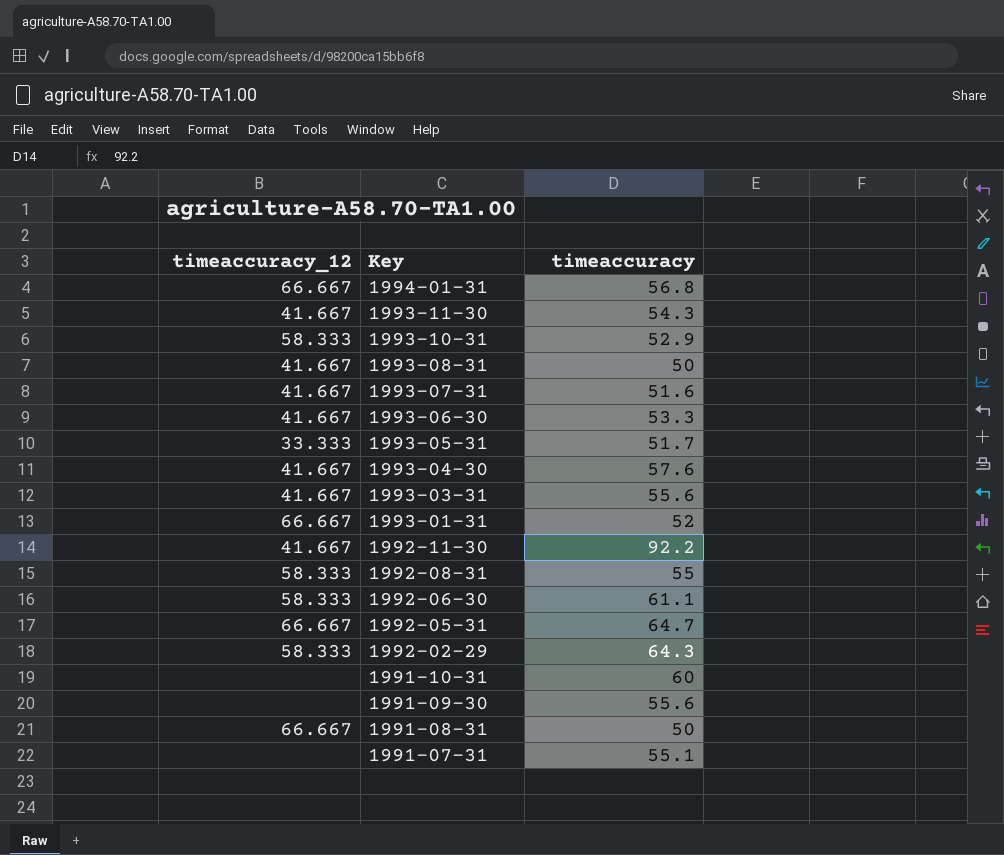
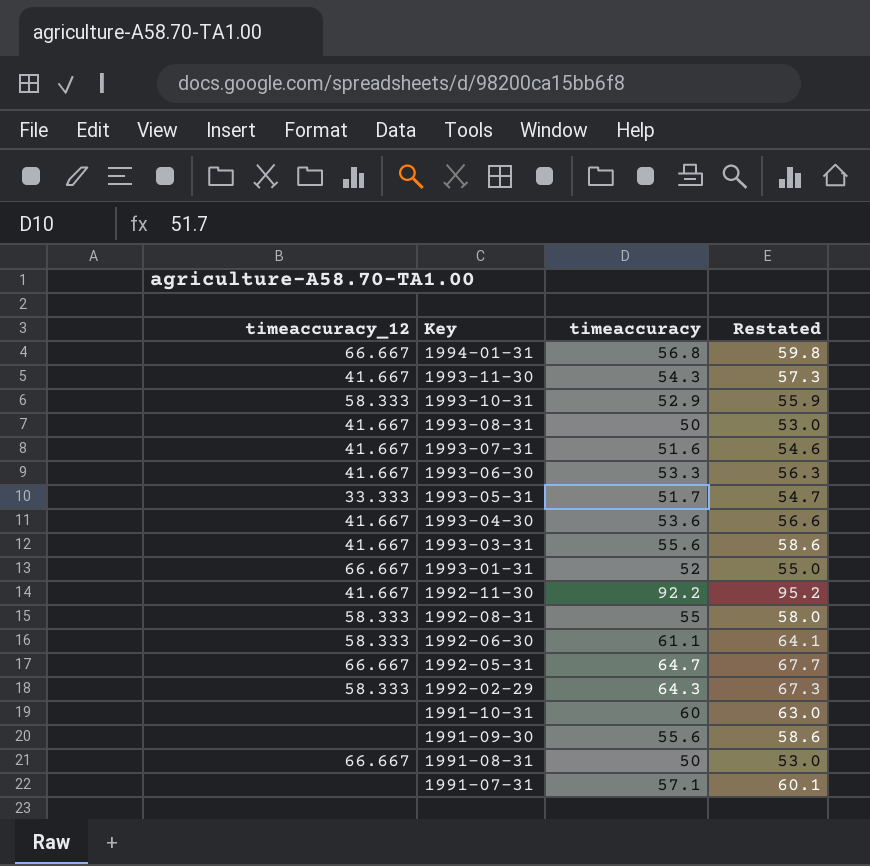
column Restated | formula: none -> [timeaccuracy] + 3
1993-04-30 | timeaccuracy: 57.6 -> 53.6
1991-07-31 | timeaccuracy: 55.1 -> 57.1

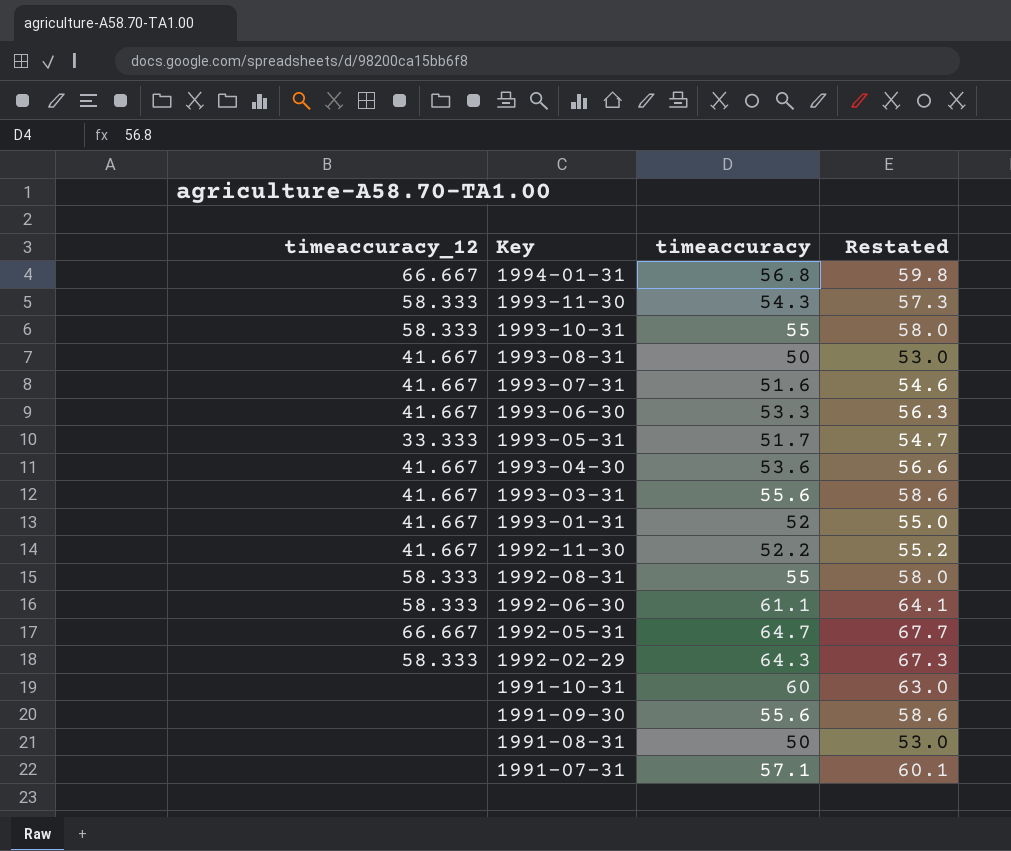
1993-11-30 | timeaccuracy_12: 41.667 -> 58.333
1993-10-31 | timeaccuracy: 52.9 -> 55
1993-10-31 | Restated: 55.9 -> 58.0
1993-01-31 | timeaccuracy_12: 66.667 -> 41.667
1992-11-30 | timeaccuracy: 92.2 -> 52.2
1992-11-30 | Restated: 95.2 -> 55.2
1991-08-31 | timeaccuracy_12: 66.667 -> none

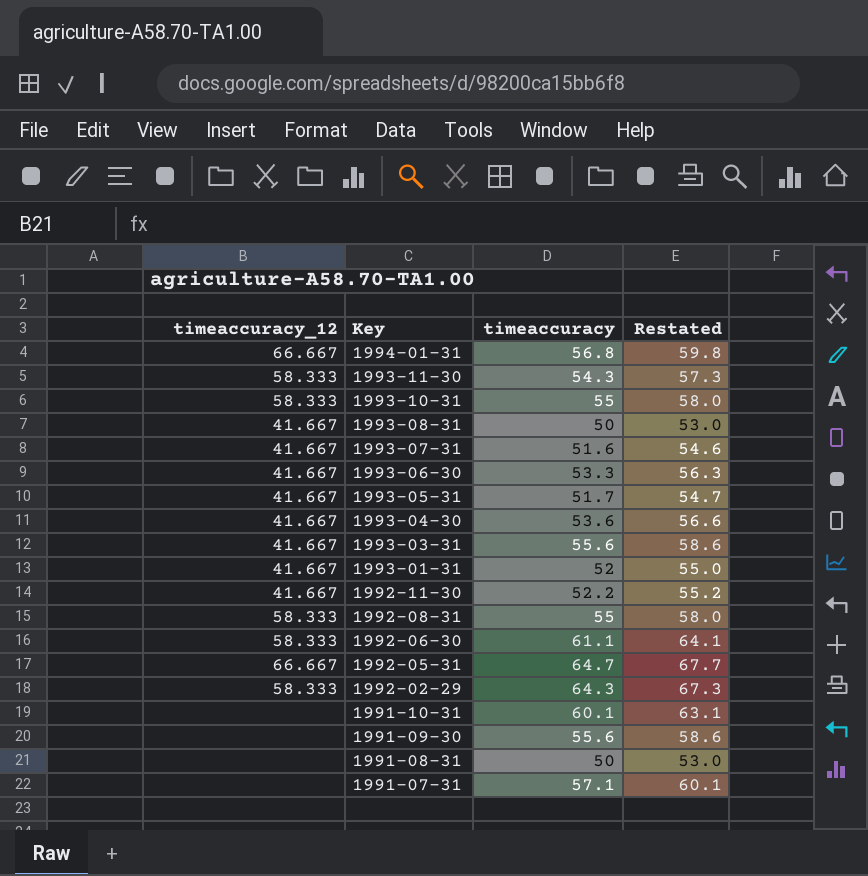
1993-05-31 | timeaccuracy_12: 33.333 -> 41.667
1991-10-31 | timeaccuracy: 60 -> 60.1
1991-10-31 | Restated: 63.0 -> 63.1

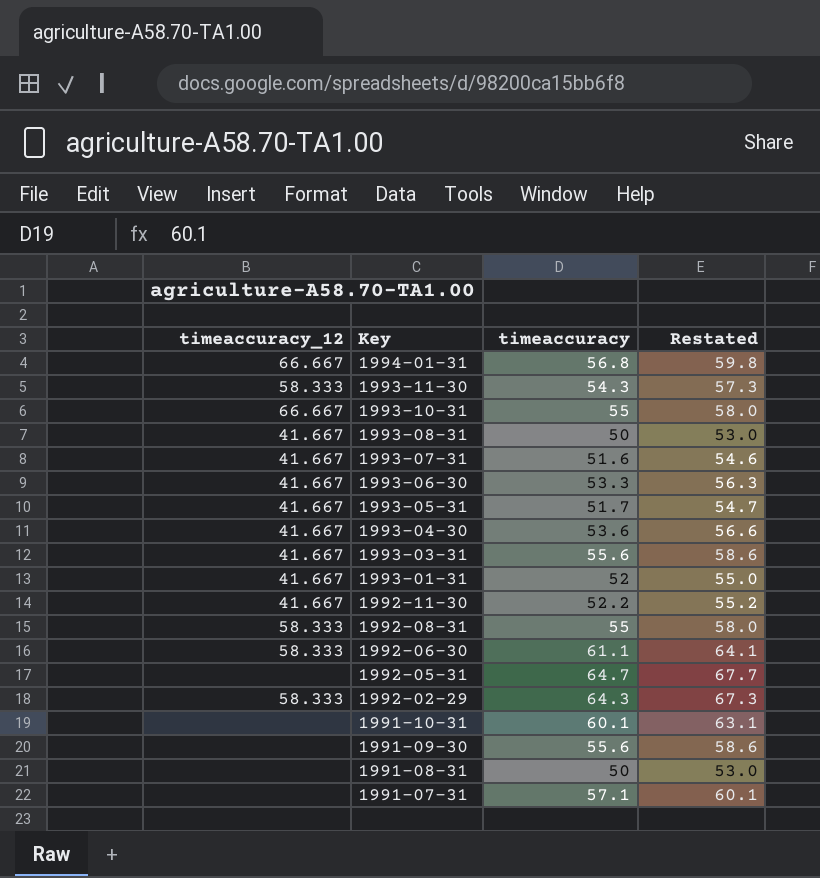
1993-10-31 | timeaccuracy_12: 58.333 -> 66.667
1992-05-31 | timeaccuracy_12: 66.667 -> none

